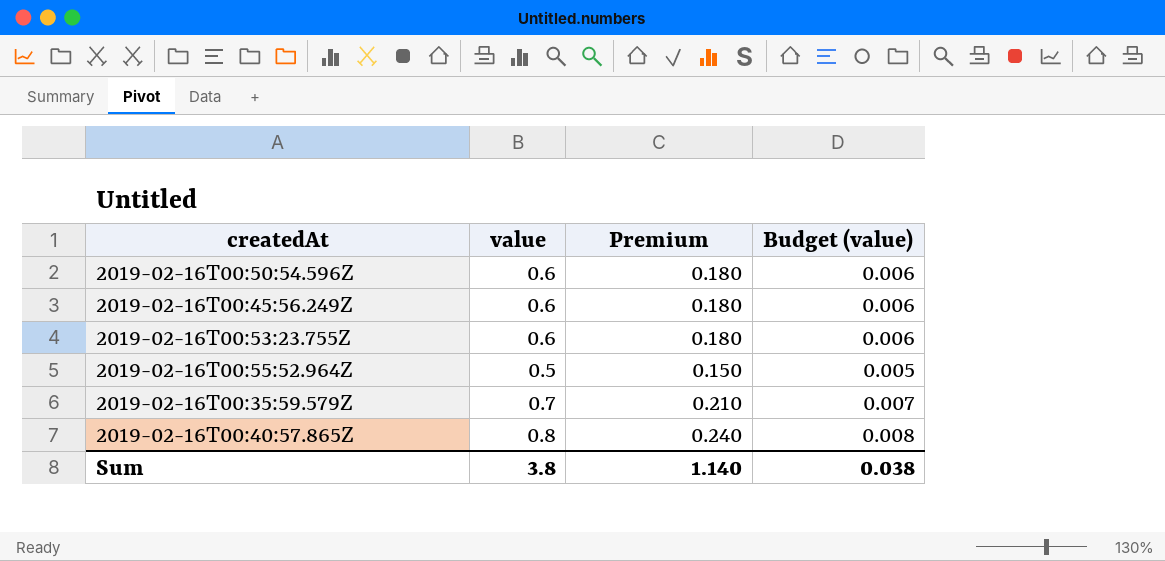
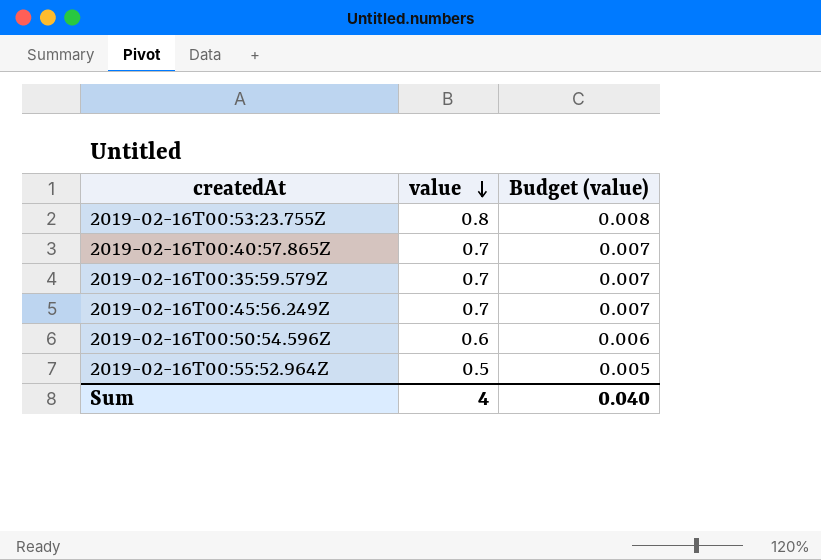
row order: none -> value descending
column Premium | formula: [value] * 0.3 -> none
2019-02-16T00:53:23.755Z | value: 0.6 -> 0.8
2019-02-16T00:53:23.755Z | Budget (value): 0.006 -> 0.008
2019-02-16T00:40:57.865Z | value: 0.8 -> 0.7
2019-02-16T00:40:57.865Z | Budget (value): 0.008 -> 0.007
2019-02-16T00:45:56.249Z | value: 0.6 -> 0.7
2019-02-16T00:45:56.249Z | Budget (value): 0.006 -> 0.007
Sum | value: 3.8 -> 4
Sum | Budget (value): 0.038 -> 0.040

